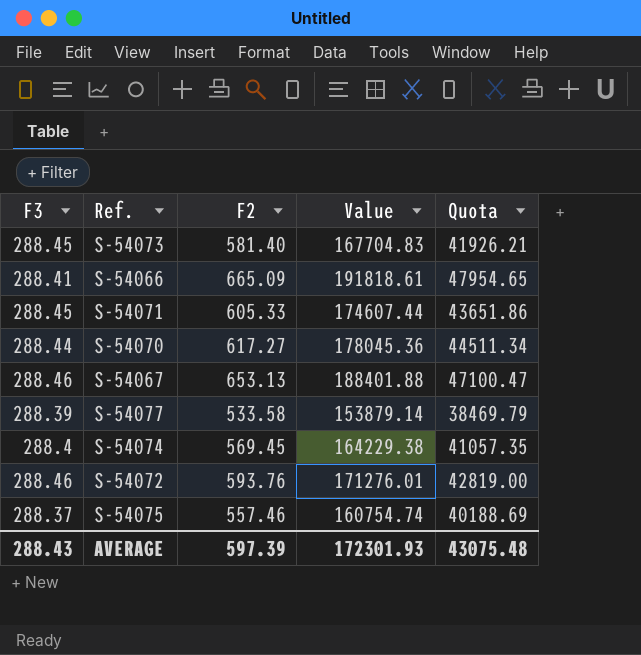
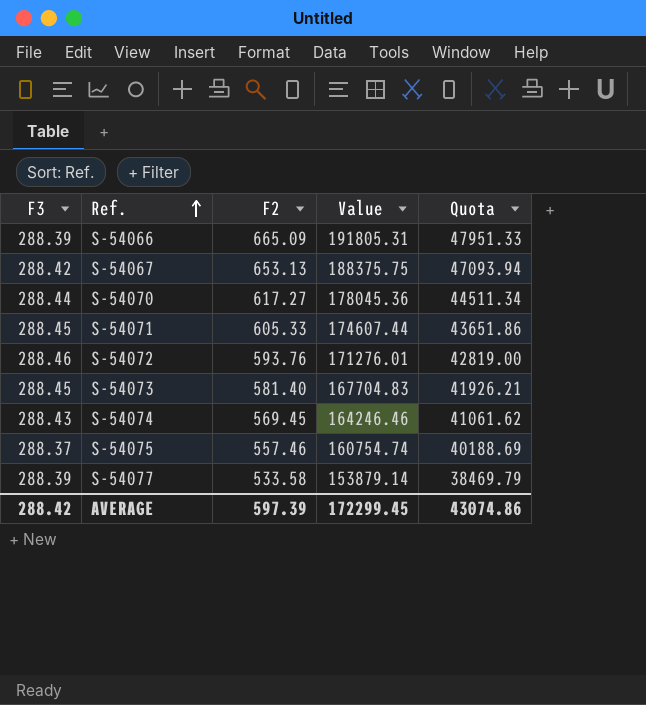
row order: none -> Ref. ascending
S-54066 | F3: 288.41 -> 288.39
S-54066 | Value: 191818.61 -> 191805.31
S-54066 | Quota: 47954.65 -> 47951.33
S-54067 | F3: 288.46 -> 288.42
S-54067 | Value: 188401.88 -> 188375.75
S-54067 | Quota: 47100.47 -> 47093.94
S-54074 | F3: 288.4 -> 288.43
S-54074 | Value: 164229.38 -> 164246.46
S-54074 | Quota: 41057.35 -> 41061.62
AVERAGE | F3: 288.43 -> 288.42
AVERAGE | Value: 172301.93 -> 172299.45
AVERAGE | Quota: 43075.48 -> 43074.86

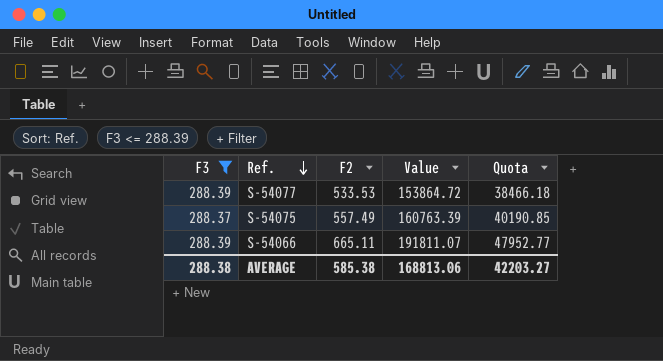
filter: none -> F3 <= 288.39
row order: Ref. ascending -> Ref. descending
S-54077 | F2: 533.58 -> 533.53
S-54077 | Value: 153879.14 -> 153864.72
S-54077 | Quota: 38469.79 -> 38466.18
S-54075 | F2: 557.46 -> 557.49
S-54075 | Value: 160754.74 -> 160763.39
S-54075 | Quota: 40188.69 -> 40190.85
S-54066 | F2: 665.09 -> 665.11
S-54066 | Value: 191805.31 -> 191811.07
S-54066 | Quota: 47951.33 -> 47952.77
AVERAGE | F3: 288.42 -> 288.38
AVERAGE | F2: 597.39 -> 585.38
AVERAGE | Value: 172299.45 -> 168813.06
AVERAGE | Quota: 43074.86 -> 42203.27

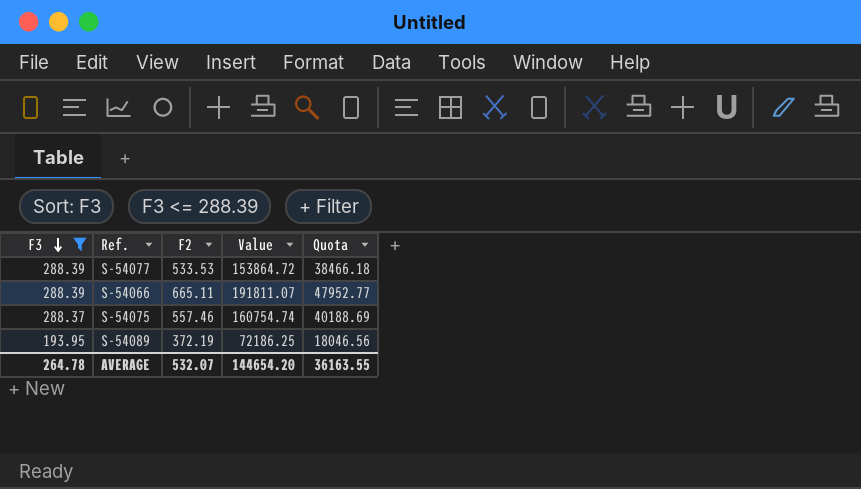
row order: Ref. descending -> F3 descending
S-54075 | F2: 557.49 -> 557.46
S-54075 | Value: 160763.39 -> 160754.74
S-54075 | Quota: 40190.85 -> 40188.69
row S-54089: none -> 193.95 | 372.19 | 72186.25 | 18046.56
AVERAGE | F3: 288.38 -> 264.78
AVERAGE | F2: 585.38 -> 532.07
AVERAGE | Value: 168813.06 -> 144654.20
AVERAGE | Quota: 42203.27 -> 36163.55

